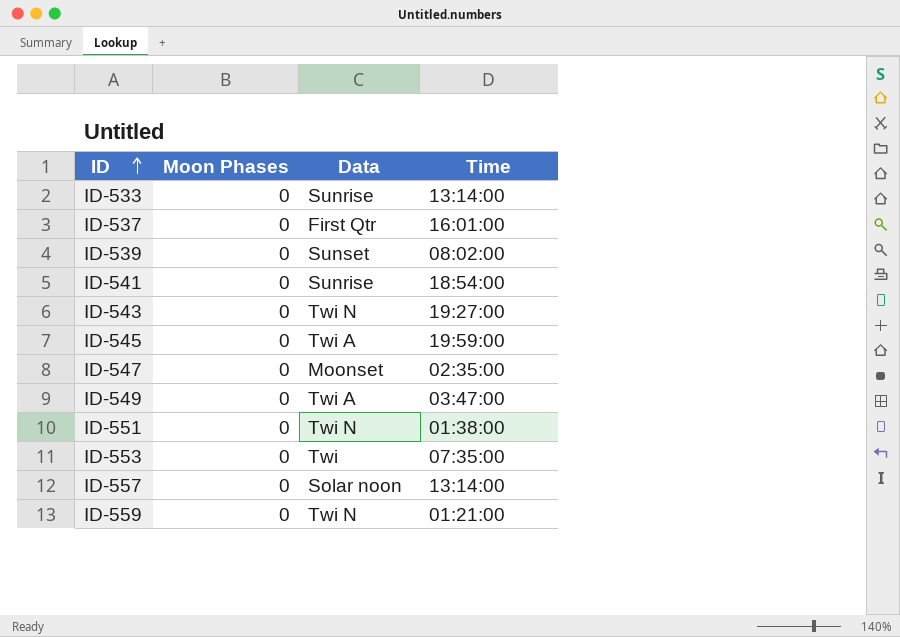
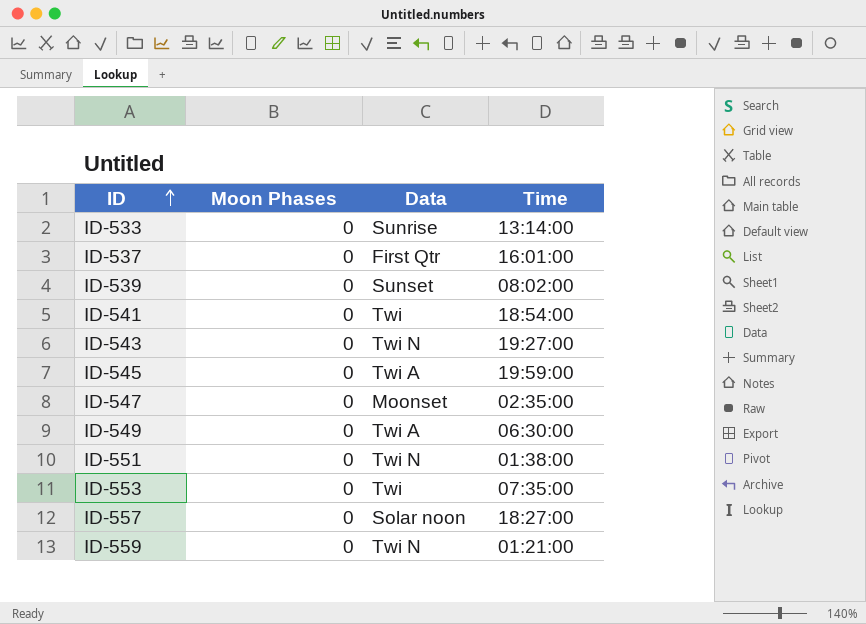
ID-541 | Data: Sunrise -> Twi
ID-549 | Time: 03:47:00 -> 06:30:00
ID-557 | Time: 13:14:00 -> 18:27:00

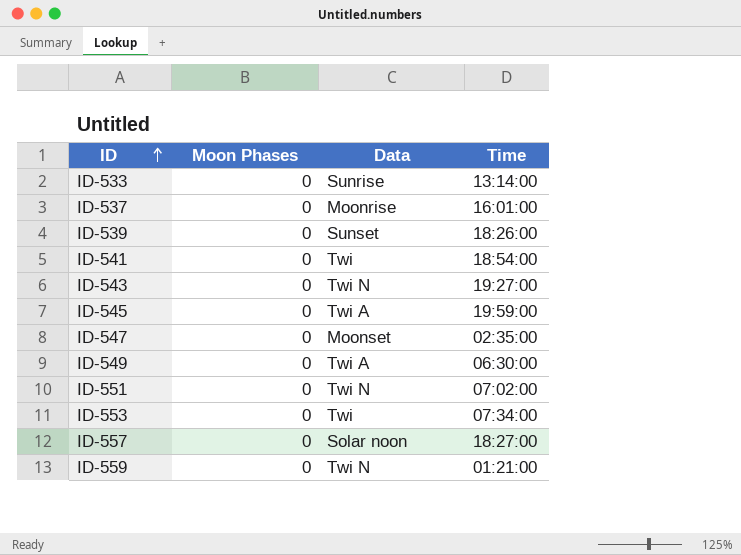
ID-537 | Data: First Qtr -> Moonrise
ID-539 | Time: 08:02:00 -> 18:26:00
ID-551 | Time: 01:38:00 -> 07:02:00
ID-553 | Time: 07:35:00 -> 07:34:00

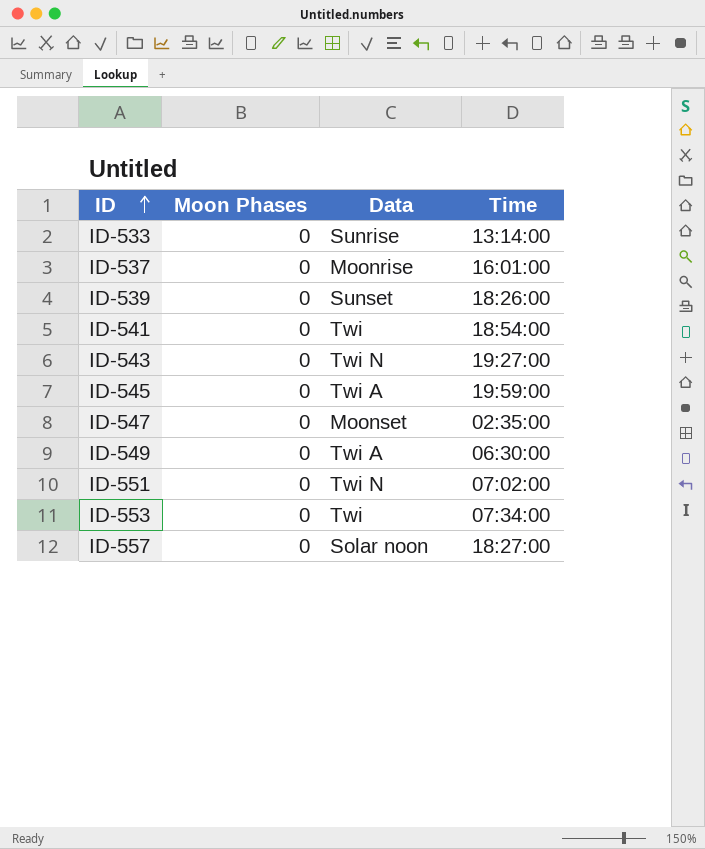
row ID-559: 0 | Twi N | 01:21:00 -> none

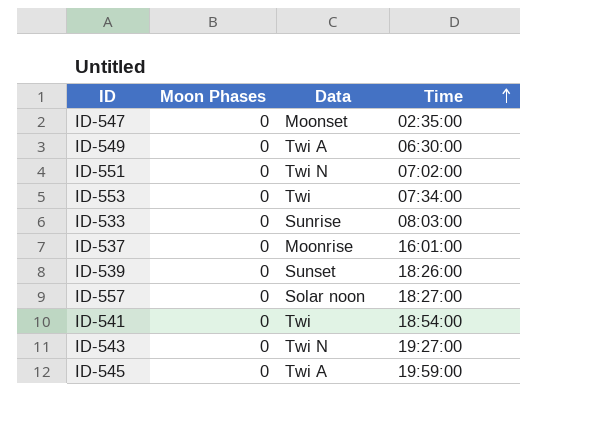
row order: ID ascending -> Time ascending
ID-533 | Time: 13:14:00 -> 08:03:00

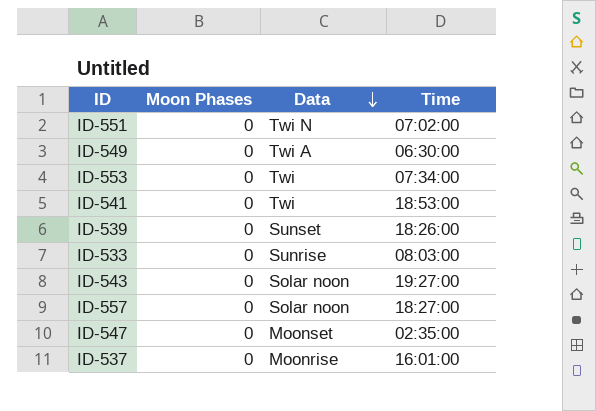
row order: Time ascending -> Data descending
row ID-545: 0 | Twi A | 19:59:00 -> none
ID-541 | Time: 18:54:00 -> 18:53:00
ID-543 | Data: Twi N -> Solar noon

